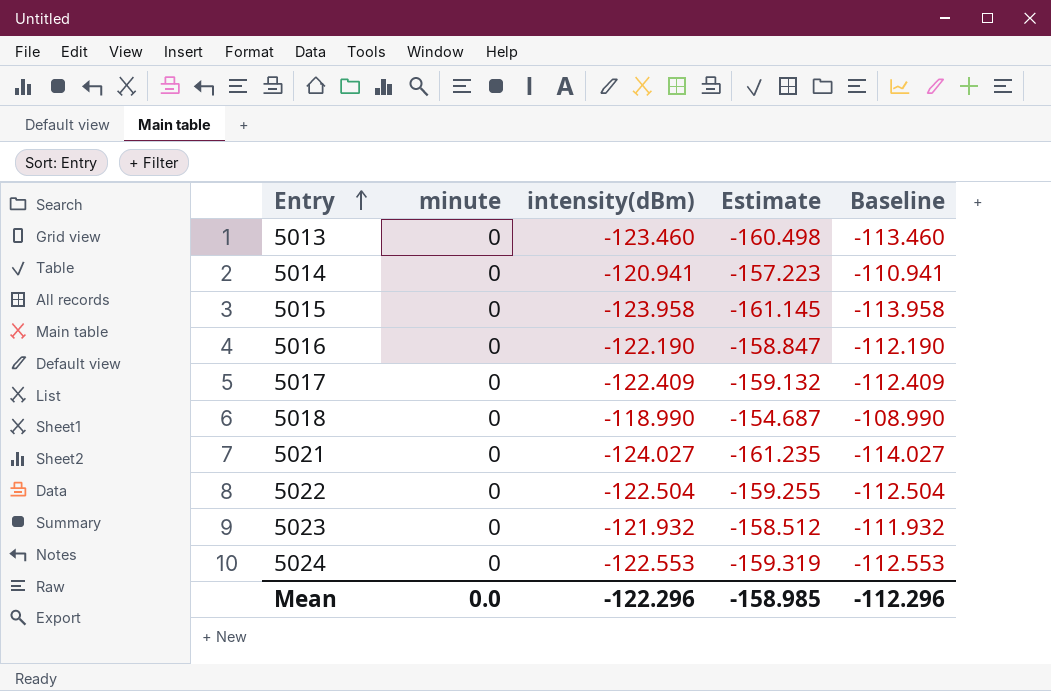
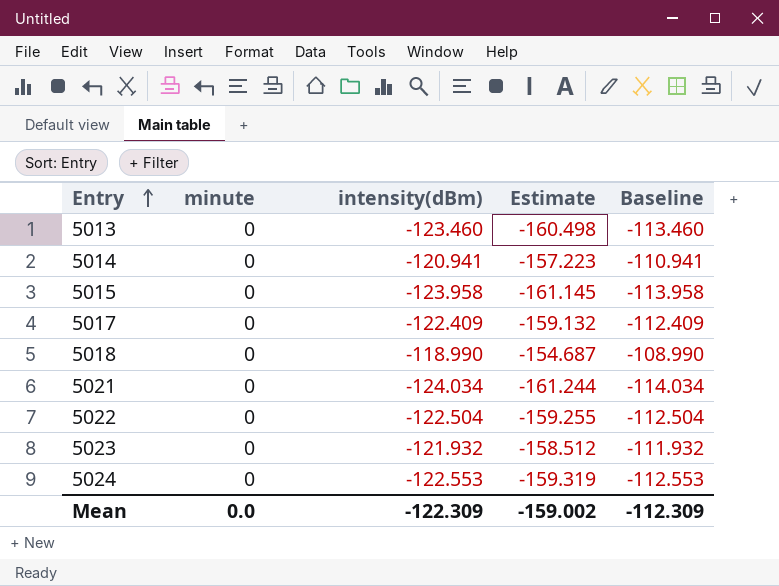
row 5016: 0 | -122.190 | -158.847 | -112.190 -> none
5021 | intensity(dBm): -124.027 -> -124.034
5021 | Estimate: -161.235 -> -161.244
5021 | Baseline: -114.027 -> -114.034
Mean | intensity(dBm): -122.296 -> -122.309
Mean | Estimate: -158.985 -> -159.002
Mean | Baseline: -112.296 -> -112.309

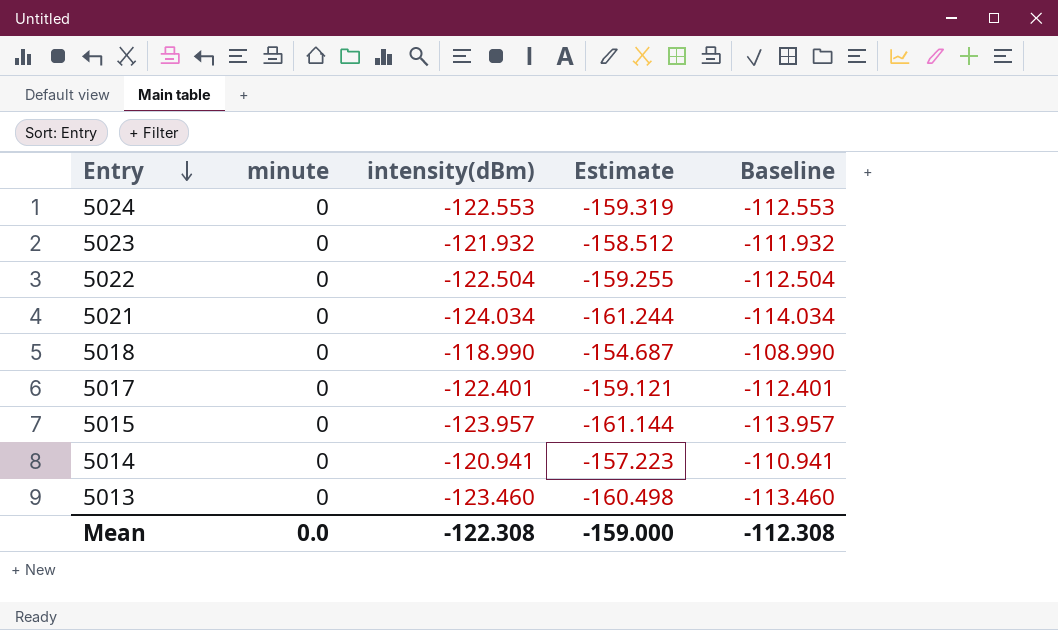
row order: Entry ascending -> Entry descending
5017 | intensity(dBm): -122.409 -> -122.401
5017 | Estimate: -159.132 -> -159.121
5017 | Baseline: -112.409 -> -112.401
5015 | intensity(dBm): -123.958 -> -123.957
5015 | Estimate: -161.145 -> -161.144
5015 | Baseline: -113.958 -> -113.957
Mean | intensity(dBm): -122.309 -> -122.308
Mean | Estimate: -159.002 -> -159.000
Mean | Baseline: -112.309 -> -112.308

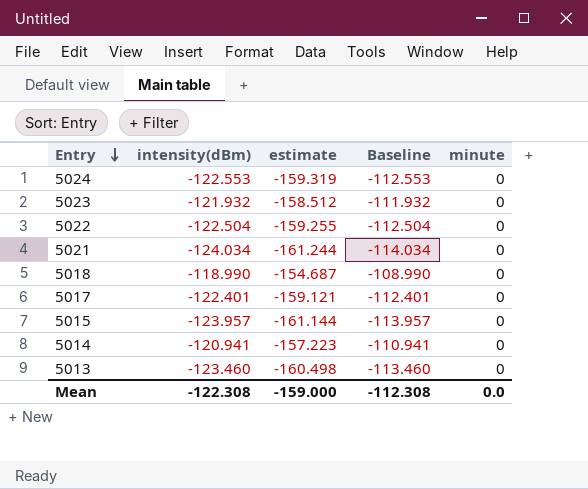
column name: Estimate -> estimate
column minute | position: 2 -> 5

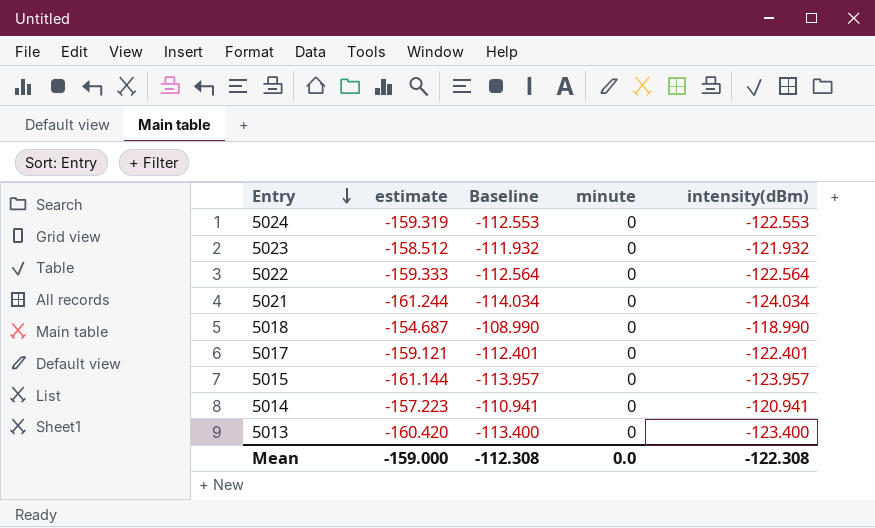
column intensity(dBm) | position: 2 -> 5
5022 | estimate: -159.255 -> -159.333
5022 | Baseline: -112.504 -> -112.564
5022 | intensity(dBm): -122.504 -> -122.564
5013 | estimate: -160.498 -> -160.420
5013 | Baseline: -113.460 -> -113.400
5013 | intensity(dBm): -123.460 -> -123.400

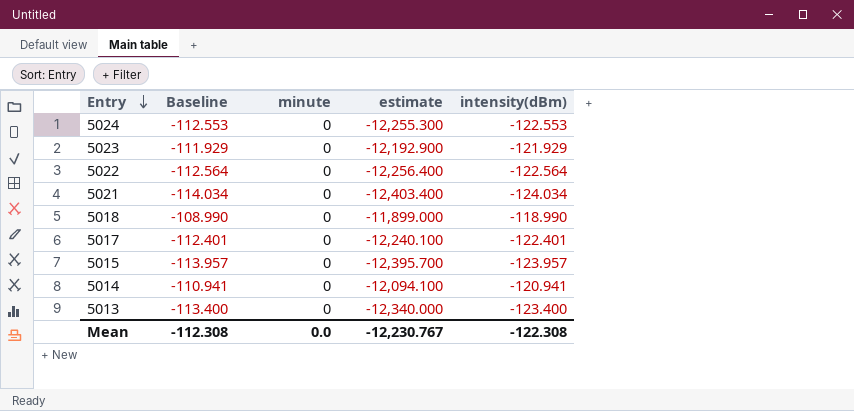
column estimate | formula: [intensity(dBm)] * 1.3 -> [intensity(dBm)] * 100
column estimate | position: 2 -> 4
5023 | Baseline: -111.932 -> -111.929
5023 | intensity(dBm): -121.932 -> -121.929
Mean | estimate: -159.000 -> -12,230.767

